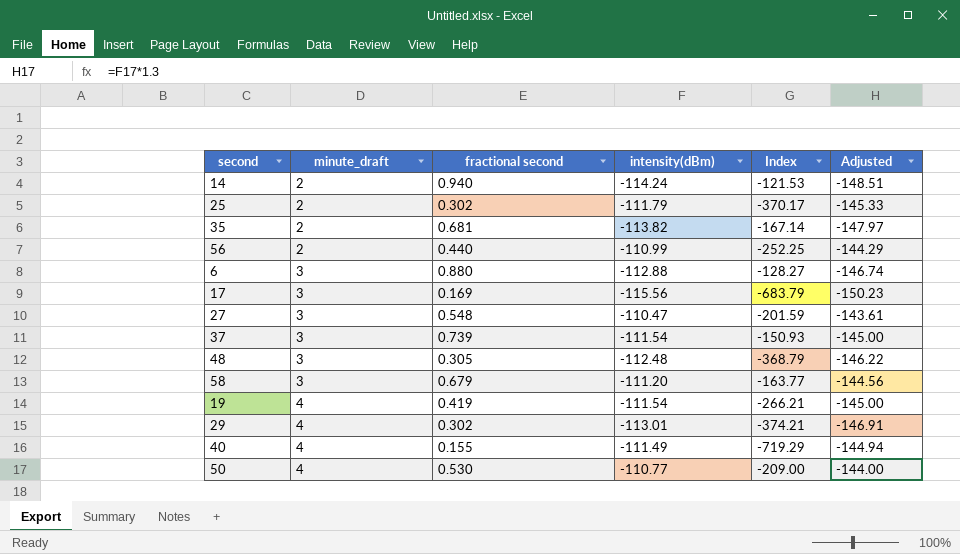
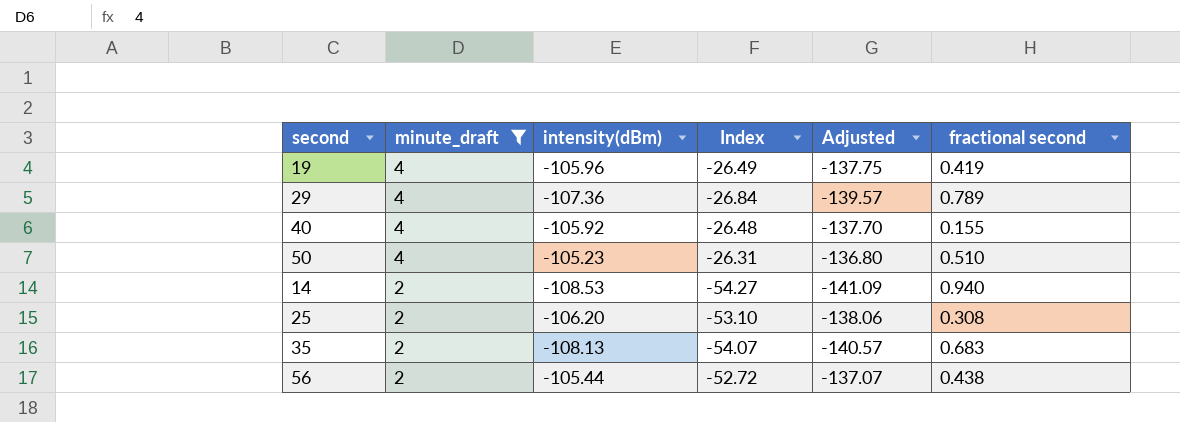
filter: none -> minute_draft != 3
row order: minute_draft ascending -> minute_draft descending
column Index | formula: [intensity(dBm)] / [fractional second] -> [intensity(dBm)] / [minute_draft]
column fractional second | position: 3 -> 6
19 | intensity(dBm): -111.54 -> -105.96
19 | Adjusted: -145.00 -> -137.75
29 | intensity(dBm): -113.01 -> -107.36
29 | Adjusted: -146.91 -> -139.57
29 | fractional second: 0.302 -> 0.789
40 | intensity(dBm): -111.49 -> -105.92
40 | Adjusted: -144.94 -> -137.70
50 | intensity(dBm): -110.77 -> -105.23
50 | Adjusted: -144.00 -> -136.80
50 | fractional second: 0.530 -> 0.510
14 | intensity(dBm): -114.24 -> -108.53
14 | Adjusted: -148.51 -> -141.09
25 | intensity(dBm): -111.79 -> -106.20
25 | Adjusted: -145.33 -> -138.06
25 | fractional second: 0.302 -> 0.308
35 | intensity(dBm): -113.82 -> -108.13
35 | Adjusted: -147.97 -> -140.57
35 | fractional second: 0.681 -> 0.683
56 | intensity(dBm): -110.99 -> -105.44
56 | Adjusted: -144.29 -> -137.07
56 | fractional second: 0.440 -> 0.438

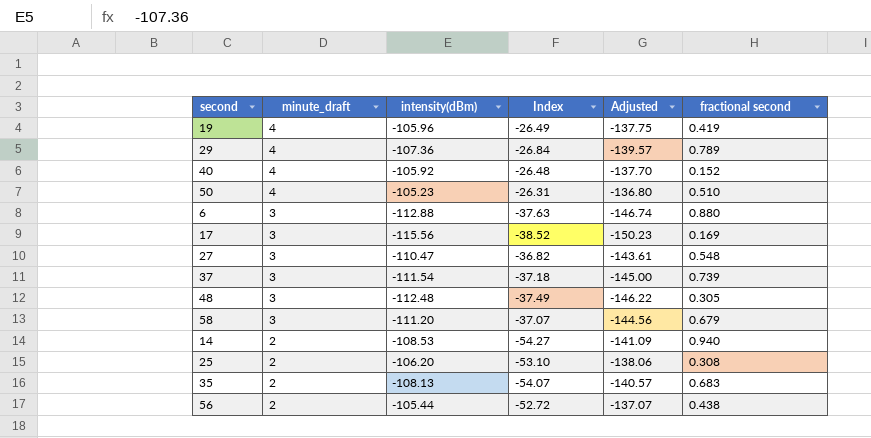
filter: minute_draft != 3 -> none
40 | fractional second: 0.155 -> 0.152

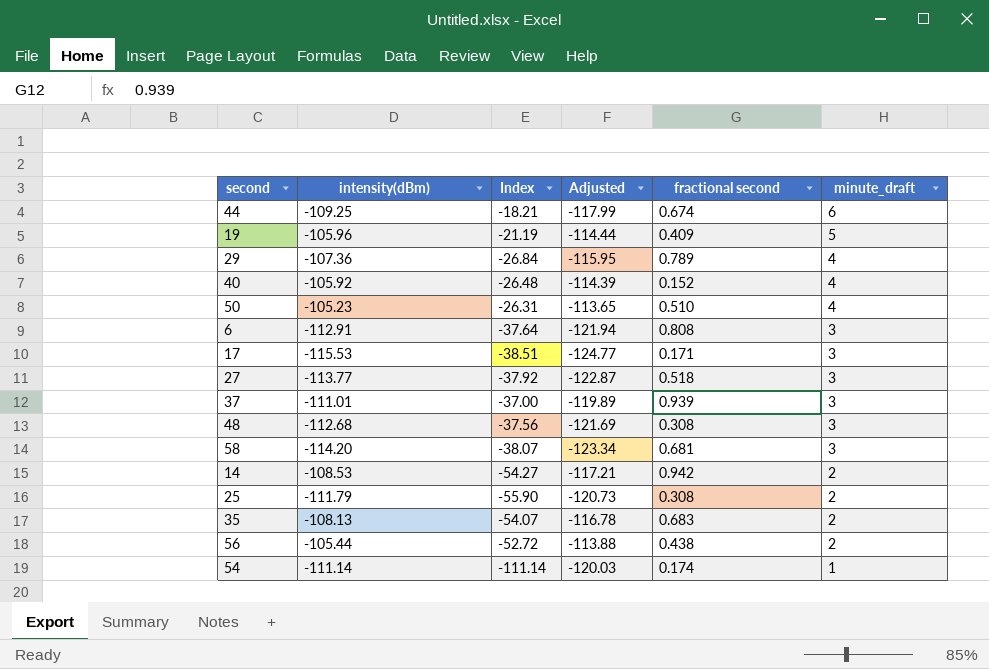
column Adjusted | formula: [intensity(dBm)] * 1.3 -> [intensity(dBm)] * 1.08
column minute_draft | position: 2 -> 6
row 44: none -> -109.25 | -18.21 | -117.99 | 0.674 | 6
19 | Index: -26.49 -> -21.19
19 | fractional second: 0.419 -> 0.409
19 | minute_draft: 4 -> 5
6 | intensity(dBm): -112.88 -> -112.91
6 | Index: -37.63 -> -37.64
6 | fractional second: 0.880 -> 0.808
17 | intensity(dBm): -115.56 -> -115.53
17 | Index: -38.52 -> -38.51
17 | fractional second: 0.169 -> 0.171
27 | intensity(dBm): -110.47 -> -113.77
27 | Index: -36.82 -> -37.92
27 | fractional second: 0.548 -> 0.518
37 | intensity(dBm): -111.54 -> -111.01
37 | Index: -37.18 -> -37.00
37 | fractional second: 0.739 -> 0.939
48 | intensity(dBm): -112.48 -> -112.68
48 | Index: -37.49 -> -37.56
48 | fractional second: 0.305 -> 0.308
58 | intensity(dBm): -111.20 -> -114.20
58 | Index: -37.07 -> -38.07
58 | fractional second: 0.679 -> 0.681
14 | fractional second: 0.940 -> 0.942
25 | intensity(dBm): -106.20 -> -111.79
25 | Index: -53.10 -> -55.90
row 54: none -> -111.14 | -111.14 | -120.03 | 0.174 | 1

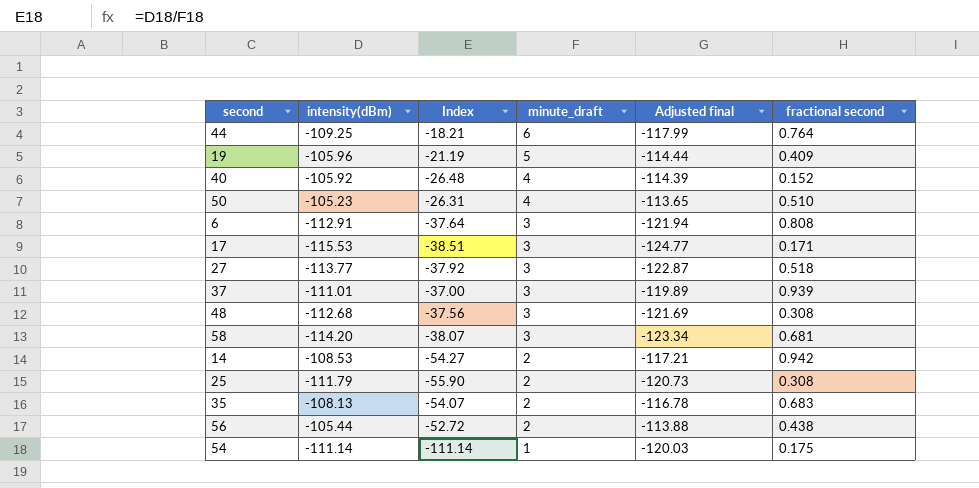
column minute_draft | position: 6 -> 4
column name: Adjusted -> Adjusted final
row 29: -107.36 | -26.84 | -115.95 | 0.789 | 4 -> none
44 | fractional second: 0.674 -> 0.764
54 | fractional second: 0.174 -> 0.175

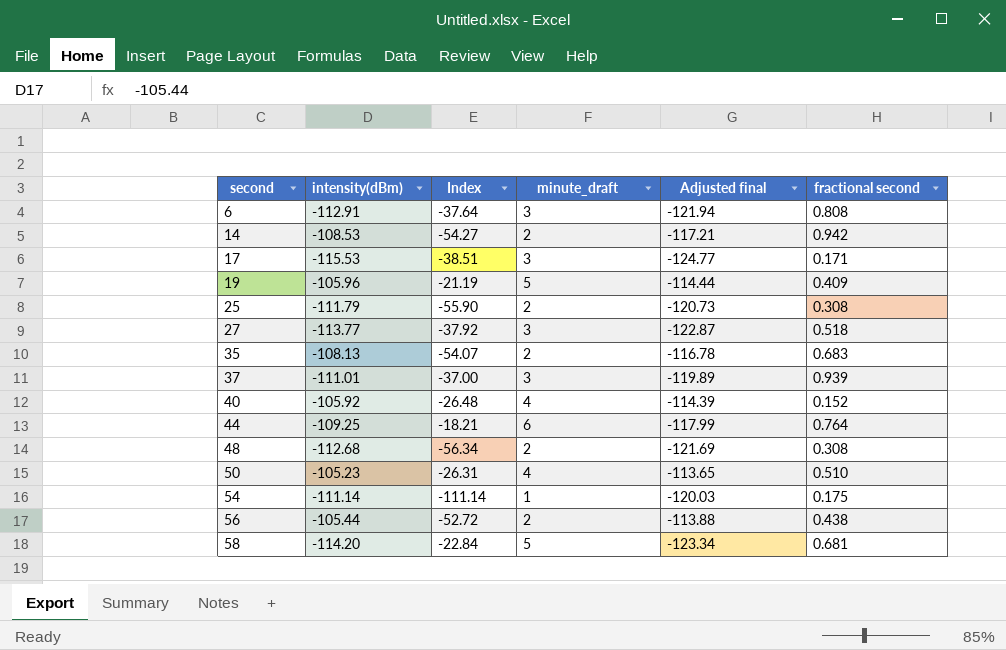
row order: minute_draft descending -> second ascending
48 | Index: -37.56 -> -56.34
48 | minute_draft: 3 -> 2
58 | Index: -38.07 -> -22.84
58 | minute_draft: 3 -> 5

